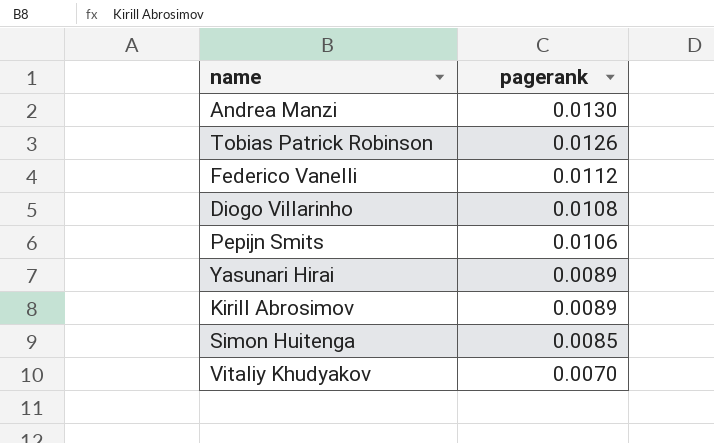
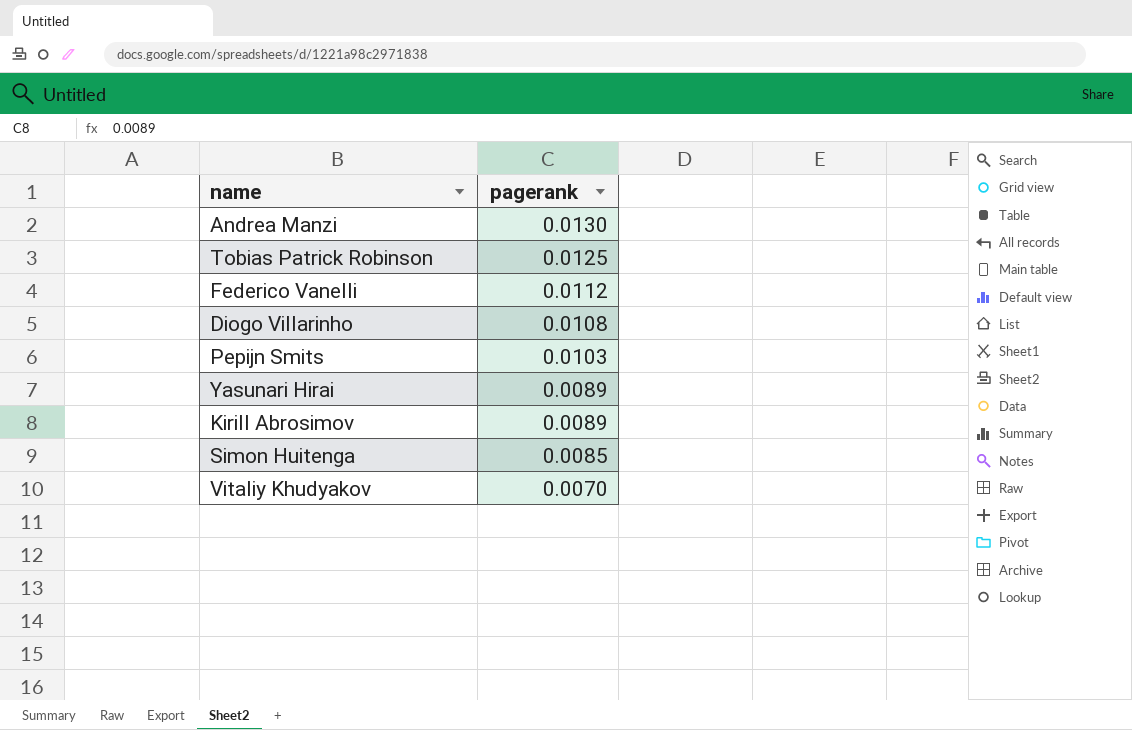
Tobias Patrick Robinson | pagerank: 0.0126 -> 0.0125
Pepijn Smits | pagerank: 0.0106 -> 0.0103

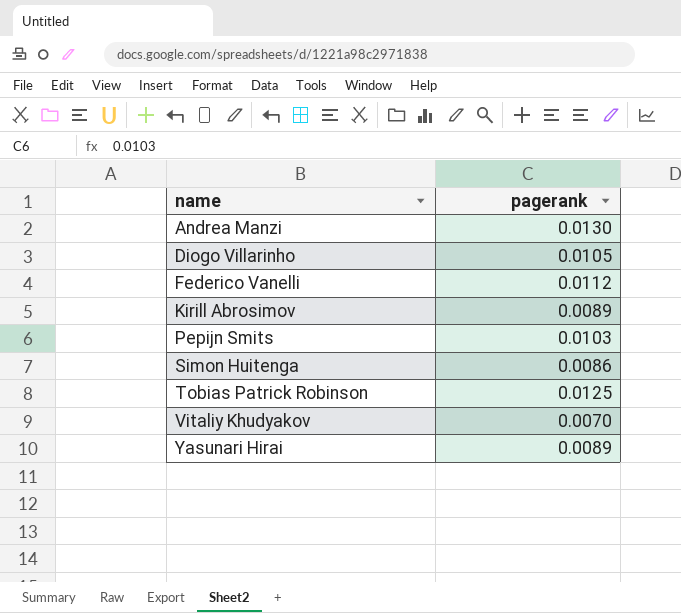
row order: pagerank descending -> name ascending
Diogo Villarinho | pagerank: 0.0108 -> 0.0105
Simon Huitenga | pagerank: 0.0085 -> 0.0086

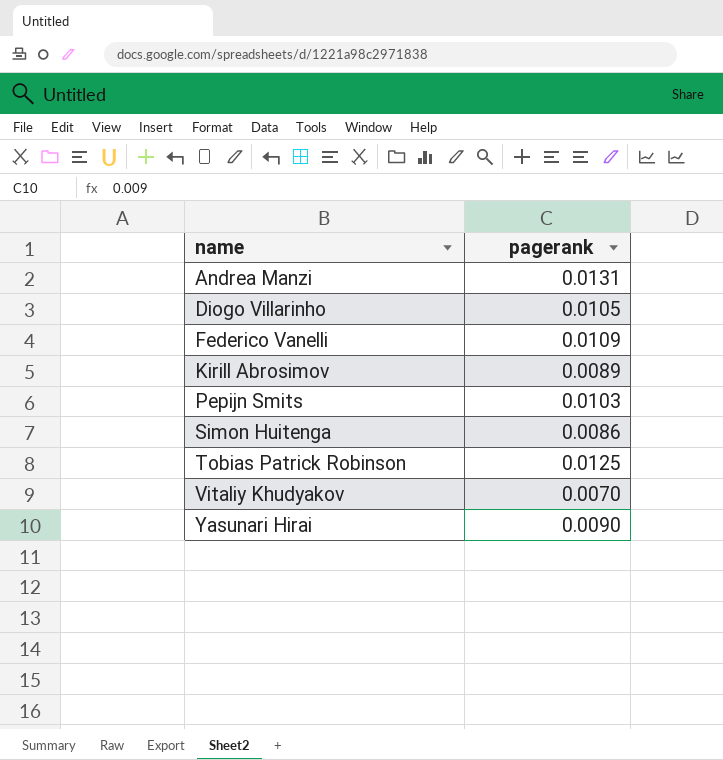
Andrea Manzi | pagerank: 0.0130 -> 0.0131
Federico Vanelli | pagerank: 0.0112 -> 0.0109
Yasunari Hirai | pagerank: 0.0089 -> 0.0090

